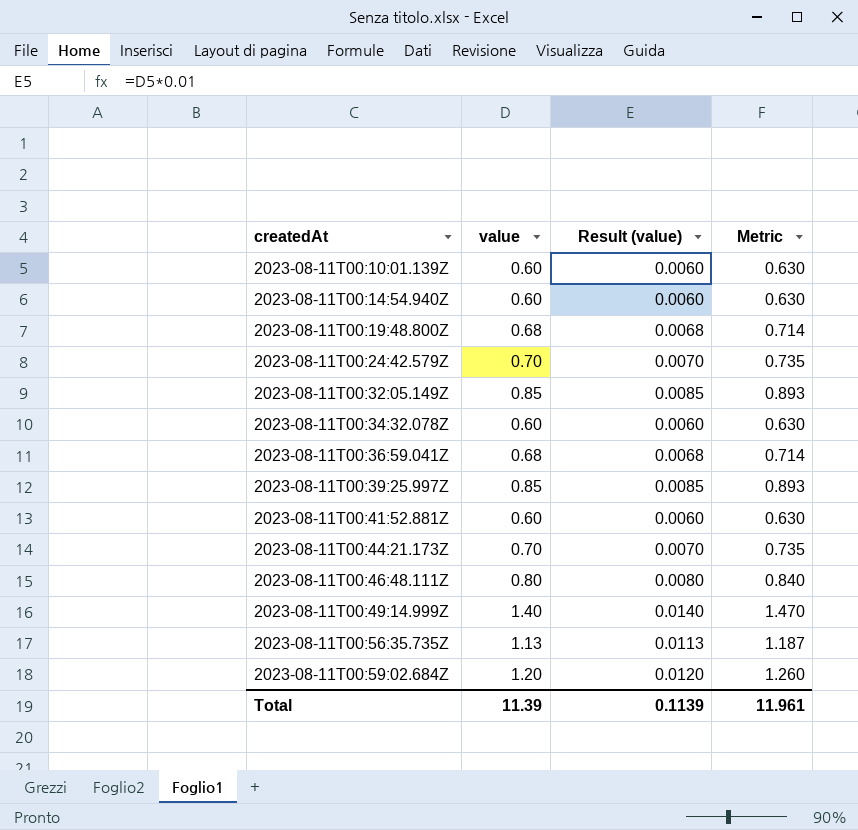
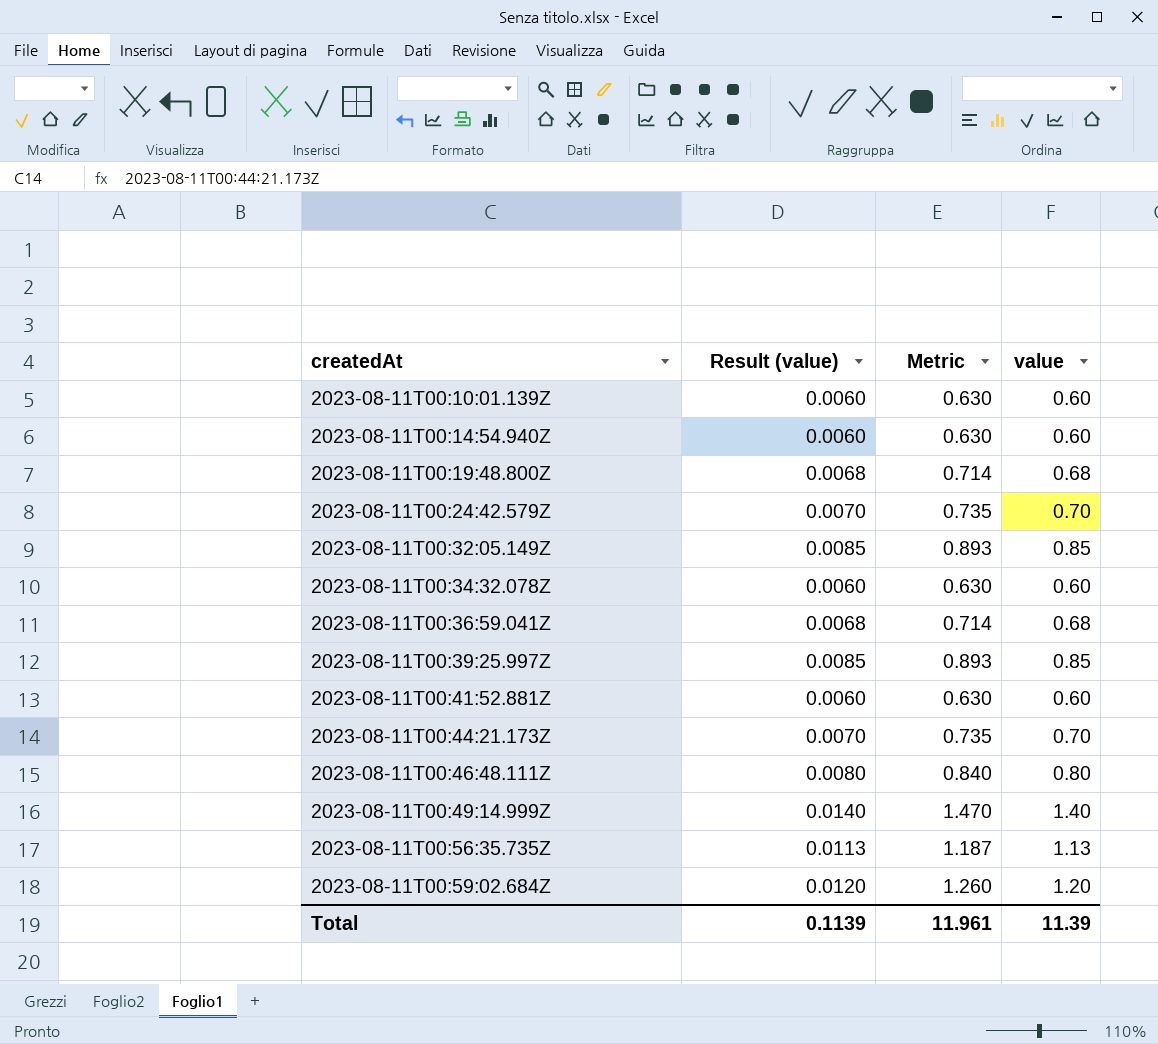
column value | position: 2 -> 4

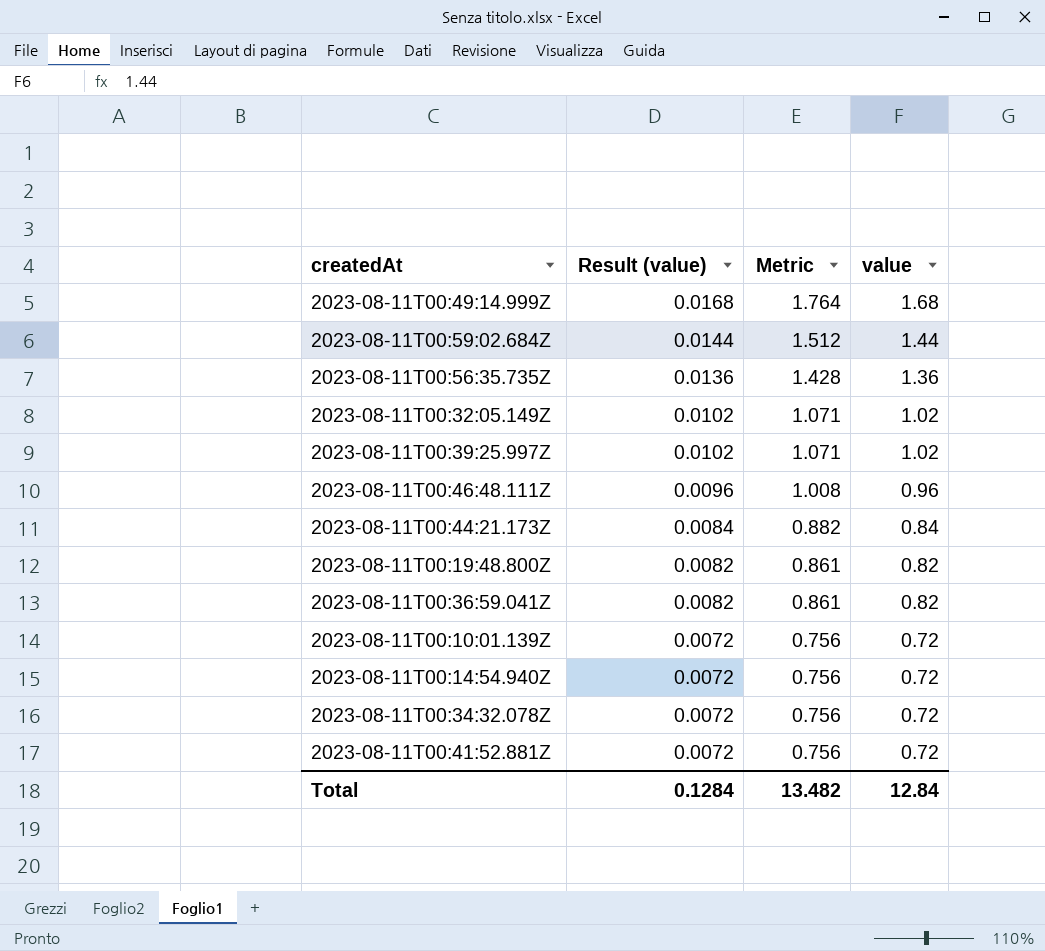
row order: createdAt ascending -> Result (value) descending
row 2023-08-11T00:24:42.579Z: 0.0070 | 0.735 | 0.70 -> none
2023-08-11T00:49:14.999Z | Result (value): 0.0140 -> 0.0168
2023-08-11T00:49:14.999Z | Metric: 1.470 -> 1.764
2023-08-11T00:49:14.999Z | value: 1.40 -> 1.68
2023-08-11T00:59:02.684Z | Result (value): 0.0120 -> 0.0144
2023-08-11T00:59:02.684Z | Metric: 1.260 -> 1.512
2023-08-11T00:59:02.684Z | value: 1.20 -> 1.44
2023-08-11T00:56:35.735Z | Result (value): 0.0113 -> 0.0136
2023-08-11T00:56:35.735Z | Metric: 1.187 -> 1.428
2023-08-11T00:56:35.735Z | value: 1.13 -> 1.36
2023-08-11T00:32:05.149Z | Result (value): 0.0085 -> 0.0102
2023-08-11T00:32:05.149Z | Metric: 0.893 -> 1.071
2023-08-11T00:32:05.149Z | value: 0.85 -> 1.02
2023-08-11T00:39:25.997Z | Result (value): 0.0085 -> 0.0102
2023-08-11T00:39:25.997Z | Metric: 0.893 -> 1.071
2023-08-11T00:39:25.997Z | value: 0.85 -> 1.02
2023-08-11T00:46:48.111Z | Result (value): 0.0080 -> 0.0096
2023-08-11T00:46:48.111Z | Metric: 0.840 -> 1.008
2023-08-11T00:46:48.111Z | value: 0.80 -> 0.96
2023-08-11T00:44:21.173Z | Result (value): 0.0070 -> 0.0084
2023-08-11T00:44:21.173Z | Metric: 0.735 -> 0.882
2023-08-11T00:44:21.173Z | value: 0.70 -> 0.84
2023-08-11T00:19:48.800Z | Result (value): 0.0068 -> 0.0082
2023-08-11T00:19:48.800Z | Metric: 0.714 -> 0.861
2023-08-11T00:19:48.800Z | value: 0.68 -> 0.82
2023-08-11T00:36:59.041Z | Result (value): 0.0068 -> 0.0082
2023-08-11T00:36:59.041Z | Metric: 0.714 -> 0.861
2023-08-11T00:36:59.041Z | value: 0.68 -> 0.82
2023-08-11T00:10:01.139Z | Result (value): 0.0060 -> 0.0072
2023-08-11T00:10:01.139Z | Metric: 0.630 -> 0.756
2023-08-11T00:10:01.139Z | value: 0.60 -> 0.72
2023-08-11T00:14:54.940Z | Result (value): 0.0060 -> 0.0072
2023-08-11T00:14:54.940Z | Metric: 0.630 -> 0.756
2023-08-11T00:14:54.940Z | value: 0.60 -> 0.72
2023-08-11T00:34:32.078Z | Result (value): 0.0060 -> 0.0072
2023-08-11T00:34:32.078Z | Metric: 0.630 -> 0.756
2023-08-11T00:34:32.078Z | value: 0.60 -> 0.72
2023-08-11T00:41:52.881Z | Result (value): 0.0060 -> 0.0072
2023-08-11T00:41:52.881Z | Metric: 0.630 -> 0.756
2023-08-11T00:41:52.881Z | value: 0.60 -> 0.72
Total | Result (value): 0.1139 -> 0.1284
Total | Metric: 11.961 -> 13.482
Total | value: 11.39 -> 12.84

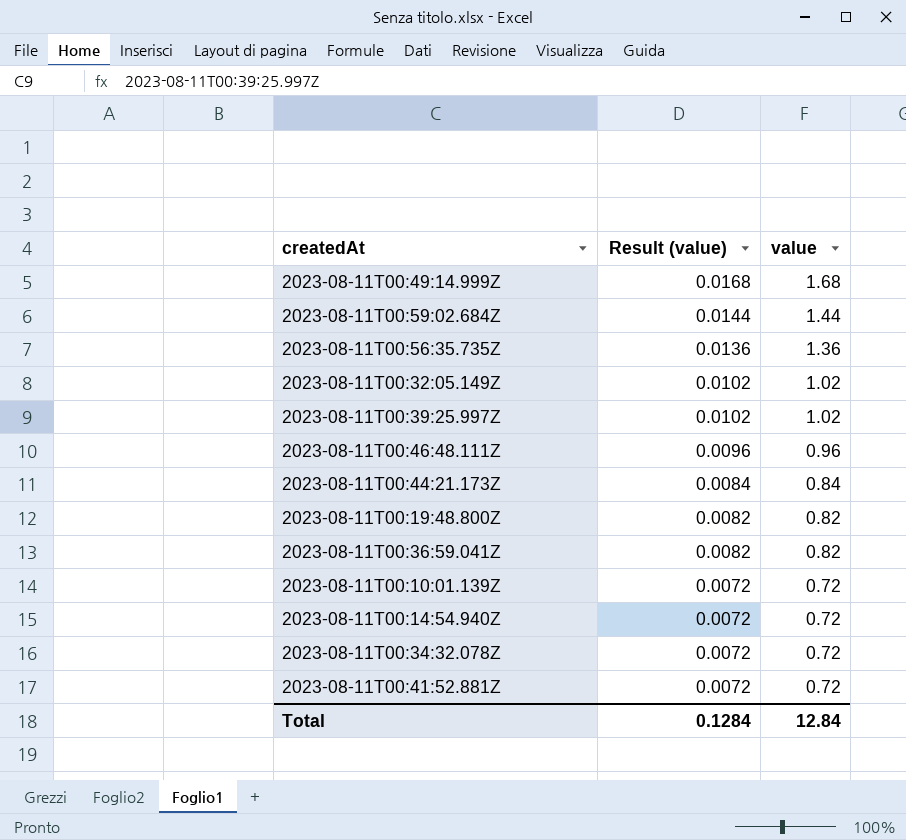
column Metric | formula: [value] * 1.05 -> none

